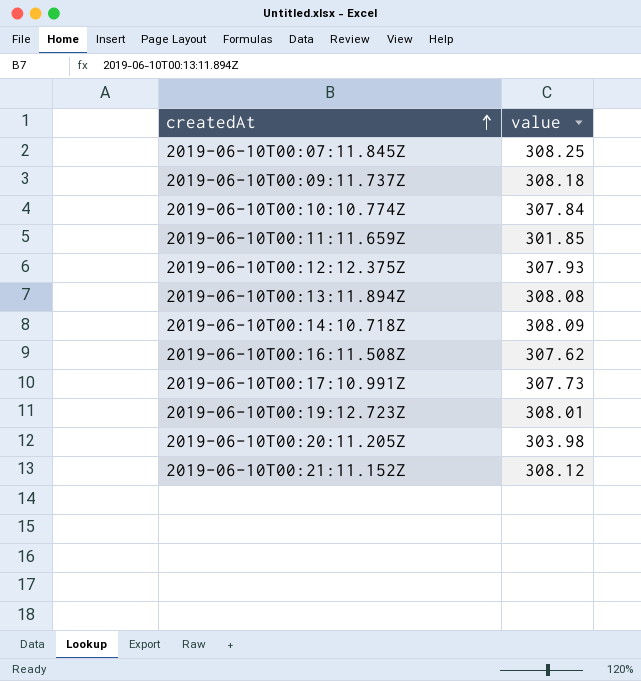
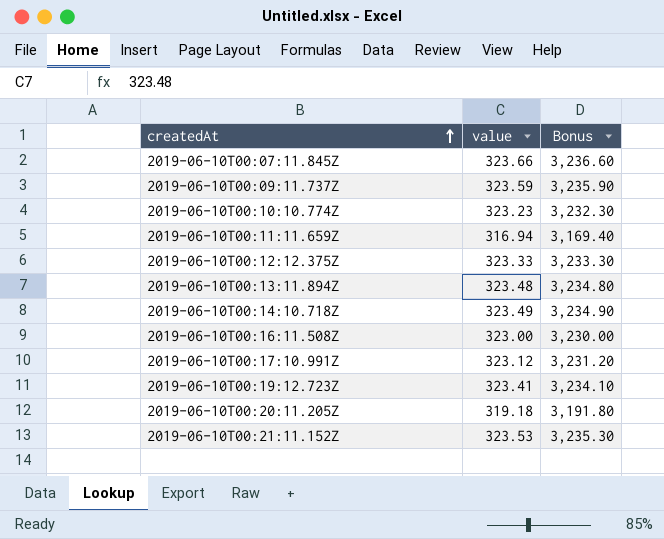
column Bonus | formula: none -> [value] * 10
2019-06-10T00:07:11.845Z | value: 308.25 -> 323.66
2019-06-10T00:09:11.737Z | value: 308.18 -> 323.59
2019-06-10T00:10:10.774Z | value: 307.84 -> 323.23
2019-06-10T00:11:11.659Z | value: 301.85 -> 316.94
2019-06-10T00:12:12.375Z | value: 307.93 -> 323.33
2019-06-10T00:13:11.894Z | value: 308.08 -> 323.48
2019-06-10T00:14:10.718Z | value: 308.09 -> 323.49
2019-06-10T00:16:11.508Z | value: 307.62 -> 323.00
2019-06-10T00:17:10.991Z | value: 307.73 -> 323.12
2019-06-10T00:19:12.723Z | value: 308.01 -> 323.41
2019-06-10T00:20:11.205Z | value: 303.98 -> 319.18
2019-06-10T00:21:11.152Z | value: 308.12 -> 323.53

